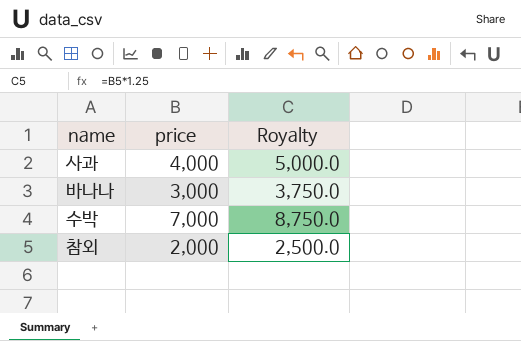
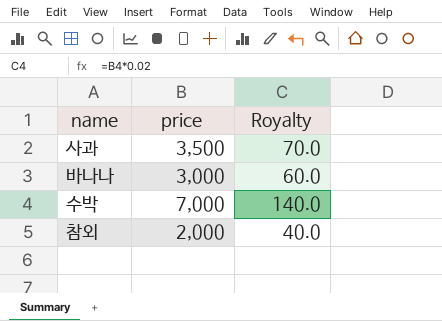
column Royalty | formula: [price] * 1.25 -> [price] * 0.02
사과 | price: 4,000 -> 3,500

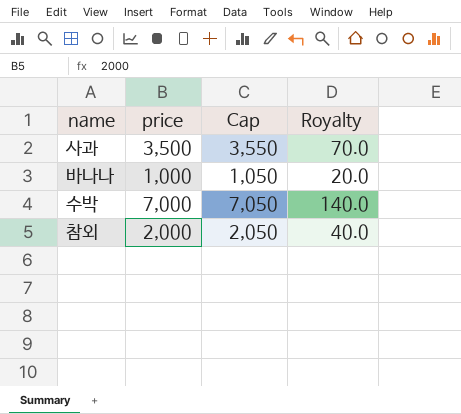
column Cap | formula: none -> [price] + 50
바나나 | price: 3,000 -> 1,000
바나나 | Royalty: 60.0 -> 20.0

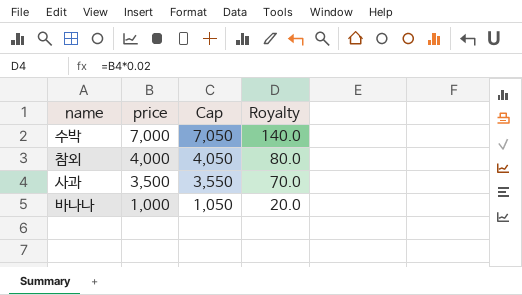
row order: none -> price descending
참외 | price: 2,000 -> 4,000
참외 | Cap: 2,050 -> 4,050
참외 | Royalty: 40.0 -> 80.0

